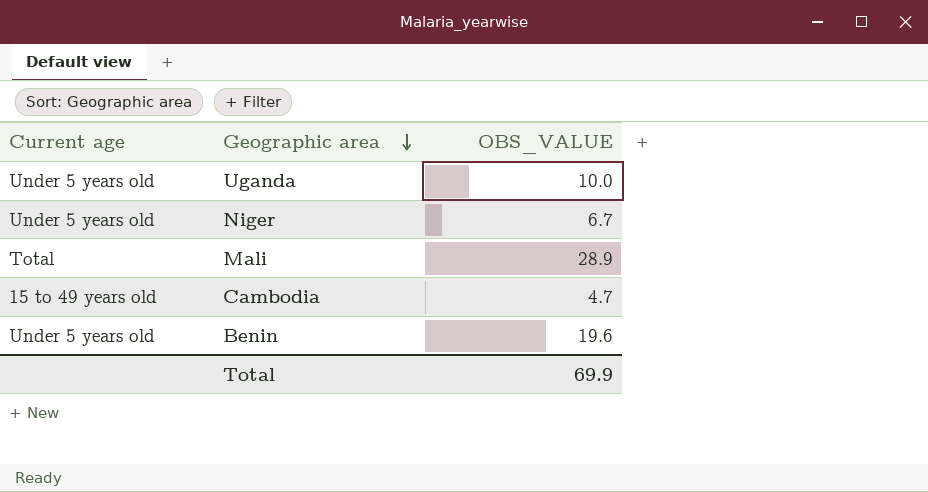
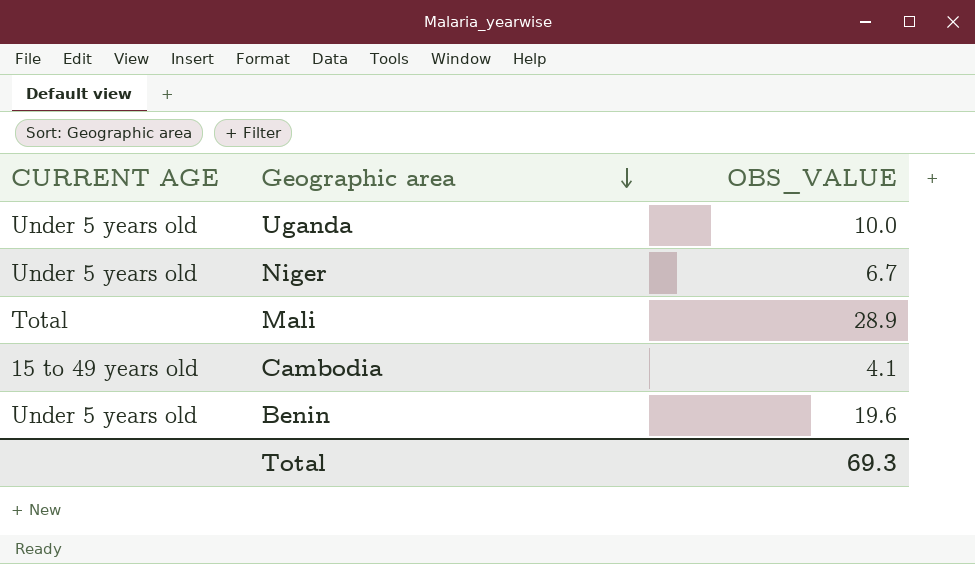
column name: Current age -> CURRENT AGE
Cambodia | OBS_VALUE: 4.7 -> 4.1
Total | OBS_VALUE: 69.9 -> 69.3

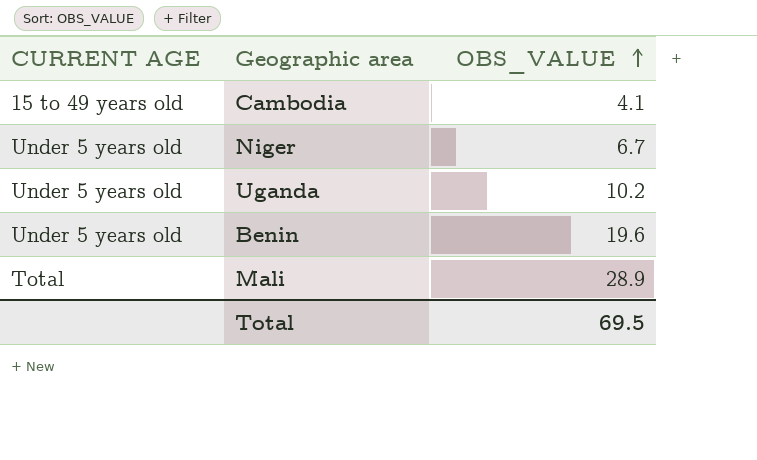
row order: Geographic area descending -> OBS_VALUE ascending
Uganda | OBS_VALUE: 10.0 -> 10.2
Total | OBS_VALUE: 69.3 -> 69.5

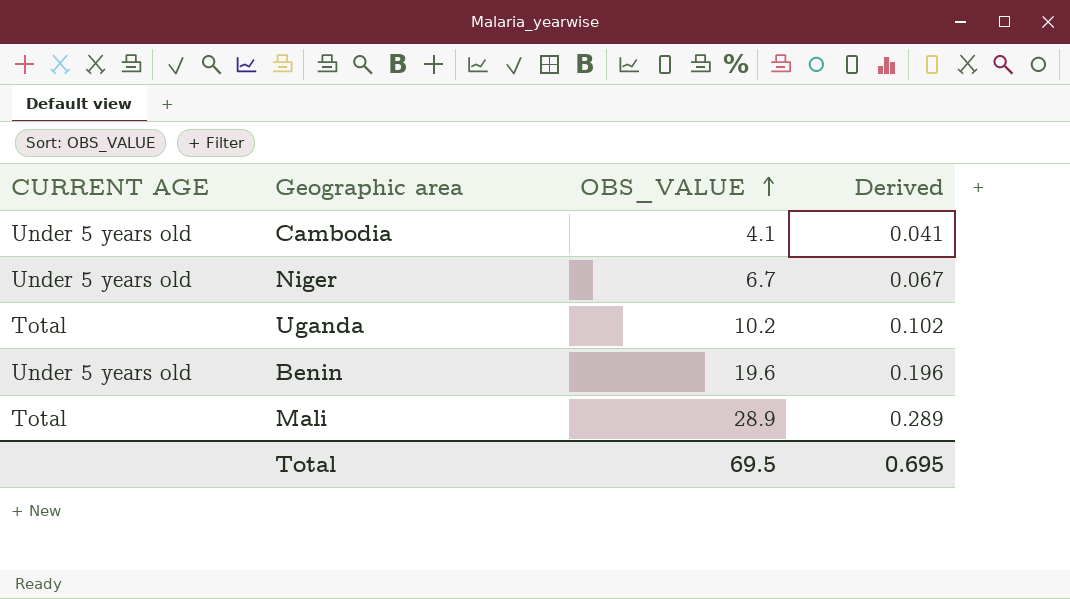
column Derived | formula: none -> [OBS_VALUE] * 0.01
Cambodia | CURRENT AGE: 15 to 49 years old -> Under 5 years old
Uganda | CURRENT AGE: Under 5 years old -> Total

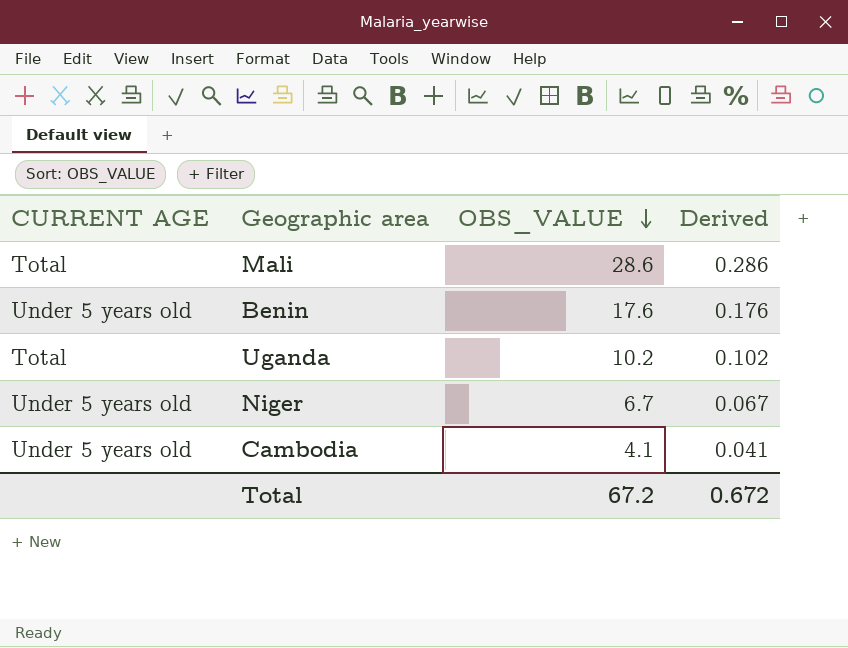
row order: OBS_VALUE ascending -> OBS_VALUE descending
Mali | OBS_VALUE: 28.9 -> 28.6
Mali | Derived: 0.289 -> 0.286
Benin | OBS_VALUE: 19.6 -> 17.6
Benin | Derived: 0.196 -> 0.176
Total | OBS_VALUE: 69.5 -> 67.2
Total | Derived: 0.695 -> 0.672

